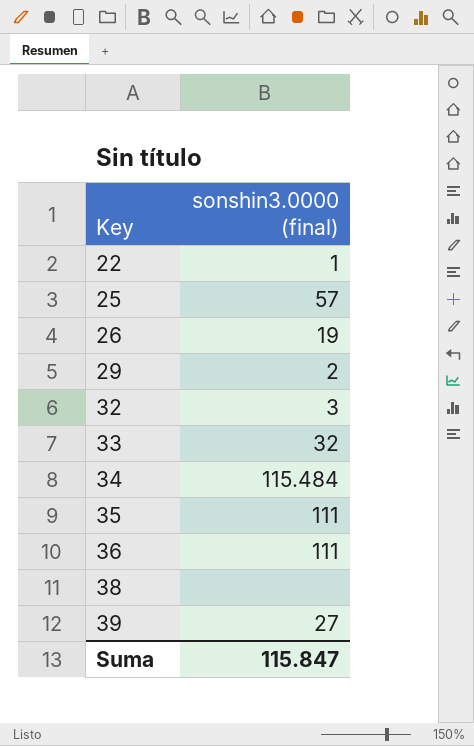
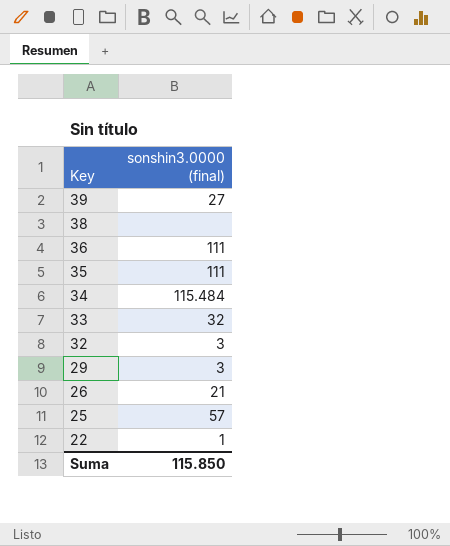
row order: Key ascending -> Key descending
29 | sonshin3.0000 (final): 2 -> 3
26 | sonshin3.0000 (final): 19 -> 21
Suma | sonshin3.0000 (final): 115.847 -> 115.850

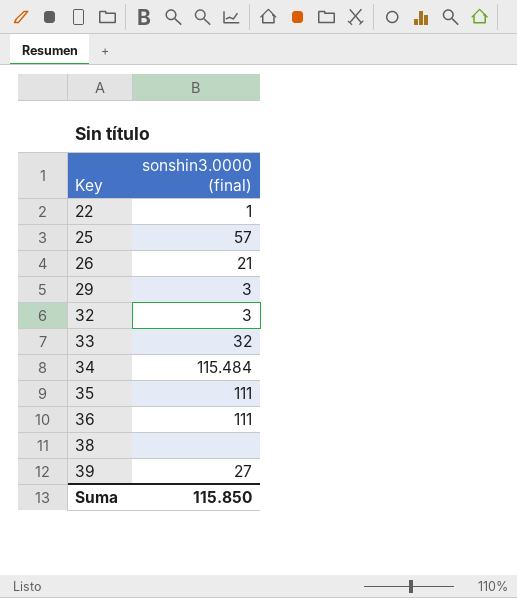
row order: Key descending -> Key ascending

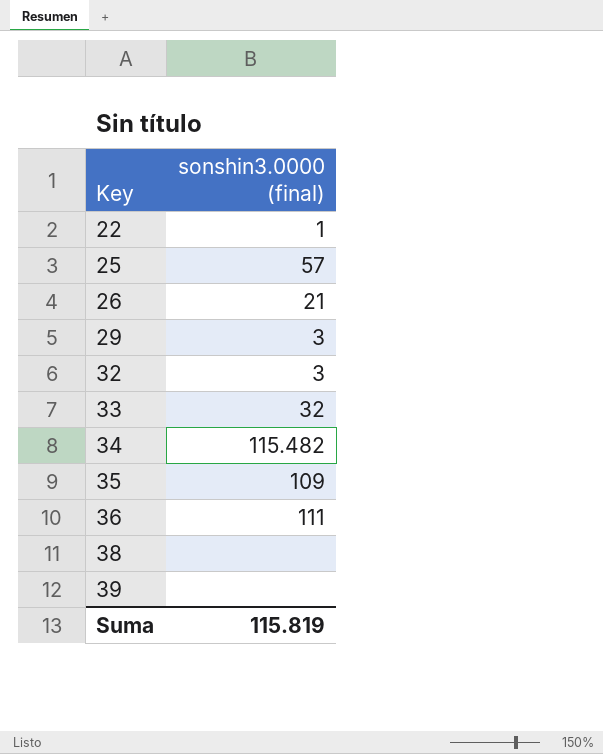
34 | sonshin3.0000 (final): 115.484 -> 115.482
35 | sonshin3.0000 (final): 111 -> 109
39 | sonshin3.0000 (final): 27 -> none
Suma | sonshin3.0000 (final): 115.850 -> 115.819

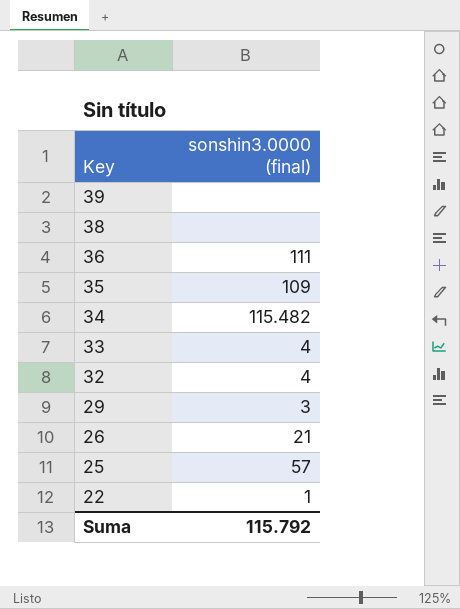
row order: Key ascending -> Key descending
33 | sonshin3.0000 (final): 32 -> 4
32 | sonshin3.0000 (final): 3 -> 4
Suma | sonshin3.0000 (final): 115.819 -> 115.792

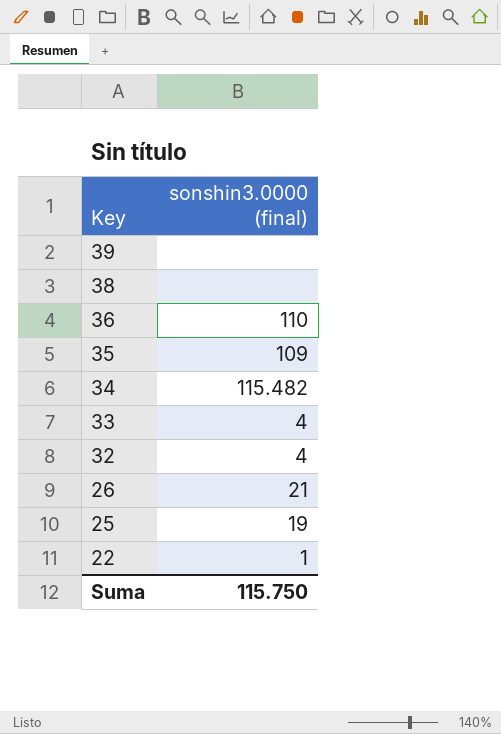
row 29: 3 -> none
36 | sonshin3.0000 (final): 111 -> 110
25 | sonshin3.0000 (final): 57 -> 19
Suma | sonshin3.0000 (final): 115.792 -> 115.750

